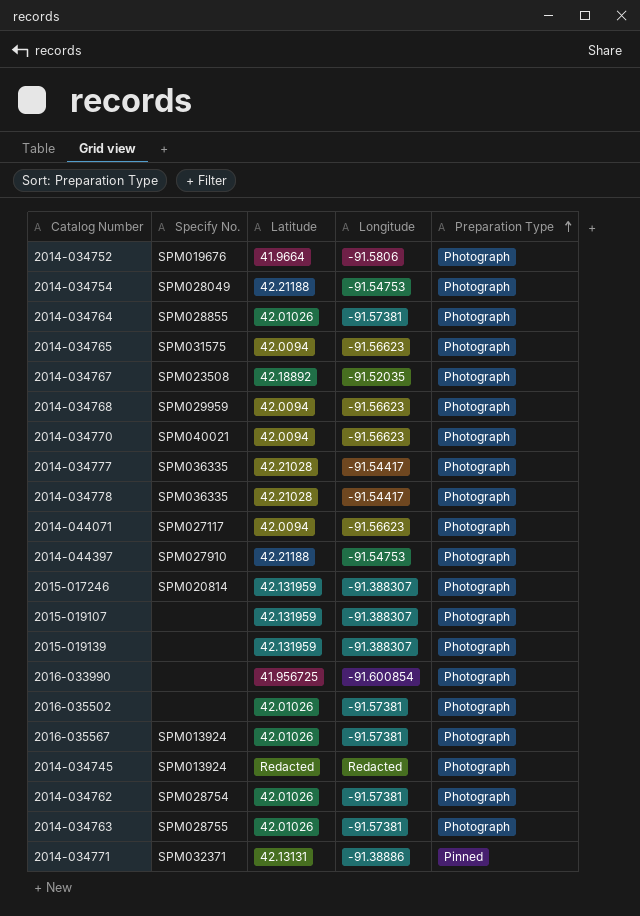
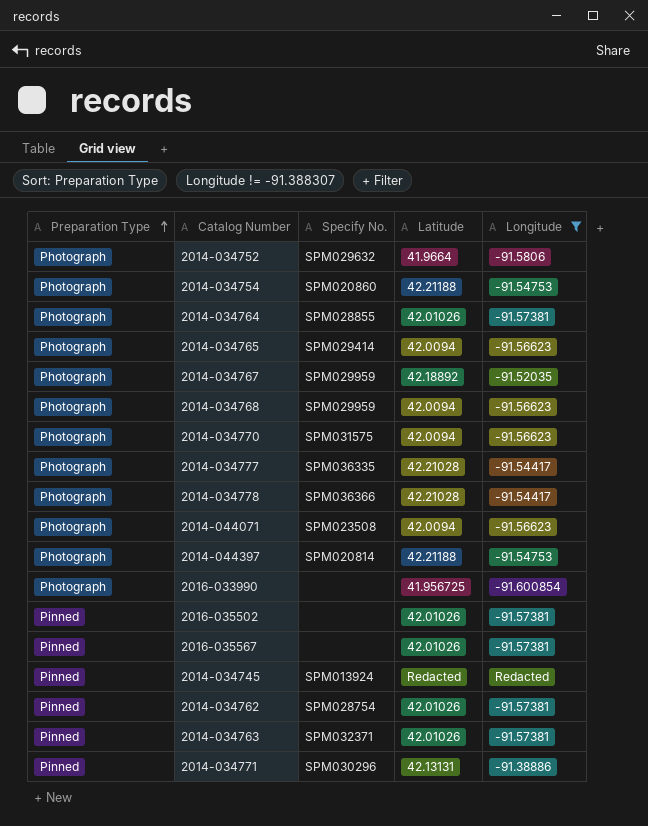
filter: none -> Longitude != -91.388307
column Preparation Type | position: 5 -> 1
2014-034752 | Specify No.: SPM019676 -> SPM029632
2014-034754 | Specify No.: SPM028049 -> SPM020860
2014-034765 | Specify No.: SPM031575 -> SPM029414
2014-034767 | Specify No.: SPM023508 -> SPM029959
2014-034770 | Specify No.: SPM040021 -> SPM031575
2014-034778 | Specify No.: SPM036335 -> SPM036366
2014-044071 | Specify No.: SPM027117 -> SPM023508
2014-044397 | Specify No.: SPM027910 -> SPM020814
2016-035502 | Preparation Type: Photograph -> Pinned
2016-035567 | Preparation Type: Photograph -> Pinned
2016-035567 | Specify No.: SPM013924 -> none
2014-034745 | Preparation Type: Photograph -> Pinned
2014-034762 | Preparation Type: Photograph -> Pinned
2014-034763 | Preparation Type: Photograph -> Pinned
2014-034763 | Specify No.: SPM028755 -> SPM032371
2014-034771 | Specify No.: SPM032371 -> SPM030296

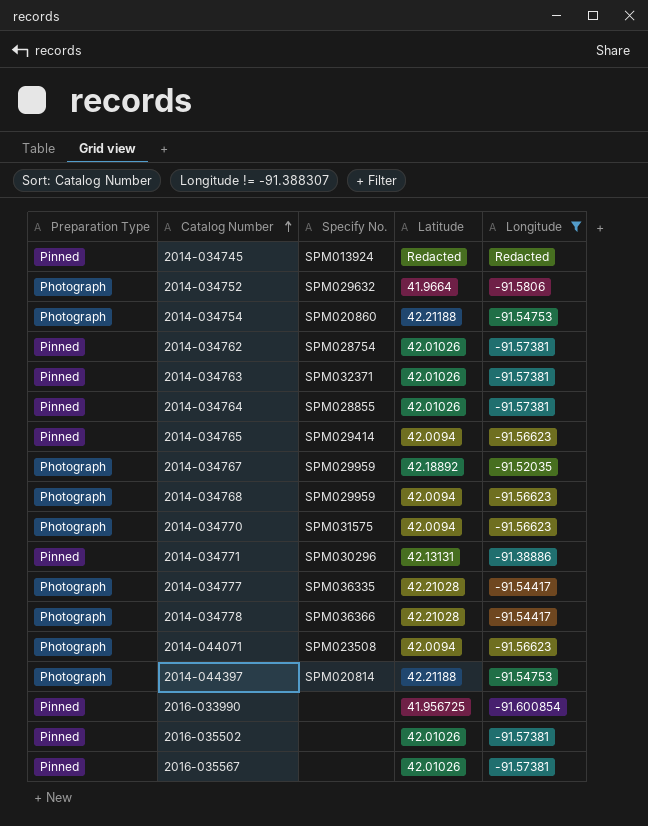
row order: Preparation Type ascending -> Catalog Number ascending
2014-034764 | Preparation Type: Photograph -> Pinned
2014-034765 | Preparation Type: Photograph -> Pinned
2016-033990 | Preparation Type: Photograph -> Pinned

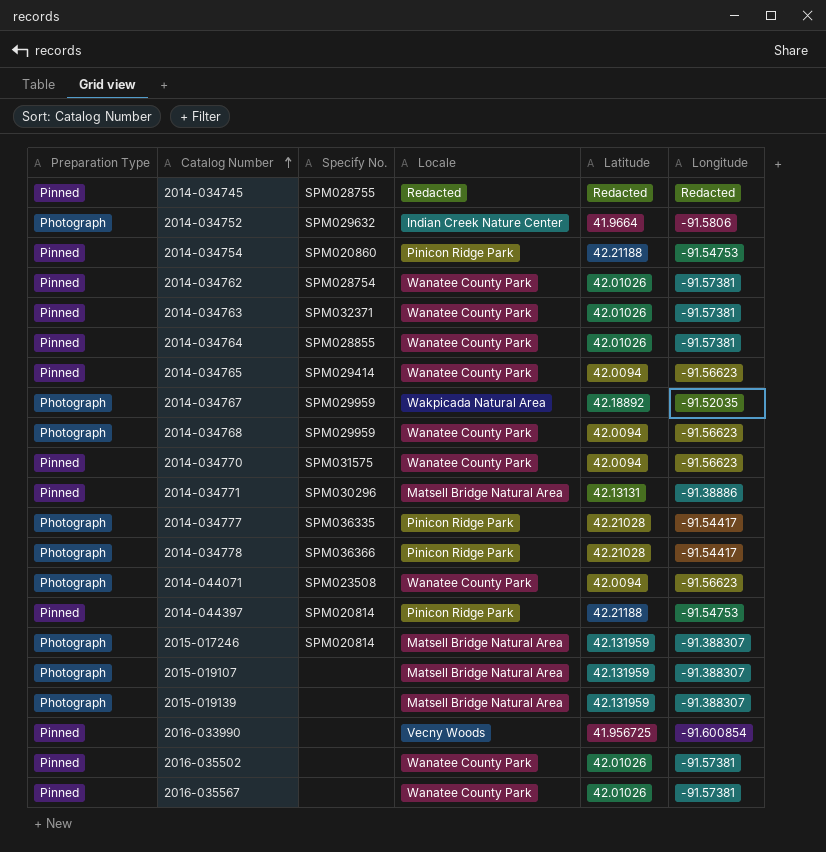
filter: Longitude != -91.388307 -> none
column Locale | position: none -> 4
2014-034745 | Specify No.: SPM013924 -> SPM028755
2014-034754 | Preparation Type: Photograph -> Pinned
2014-034770 | Preparation Type: Photograph -> Pinned
2014-044397 | Preparation Type: Photograph -> Pinned

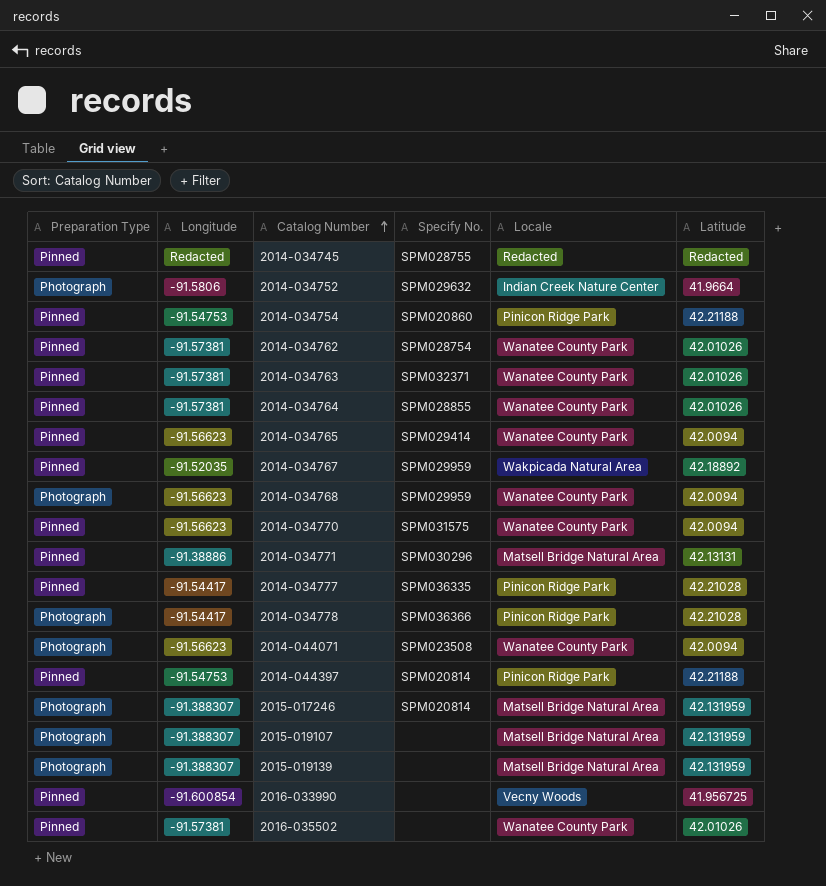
column Longitude | position: 6 -> 2
row 2016-035567: Pinned | none | Wanatee County Park | 42.01026 | -91.57381 -> none
2014-034767 | Preparation Type: Photograph -> Pinned
2014-034777 | Preparation Type: Photograph -> Pinned

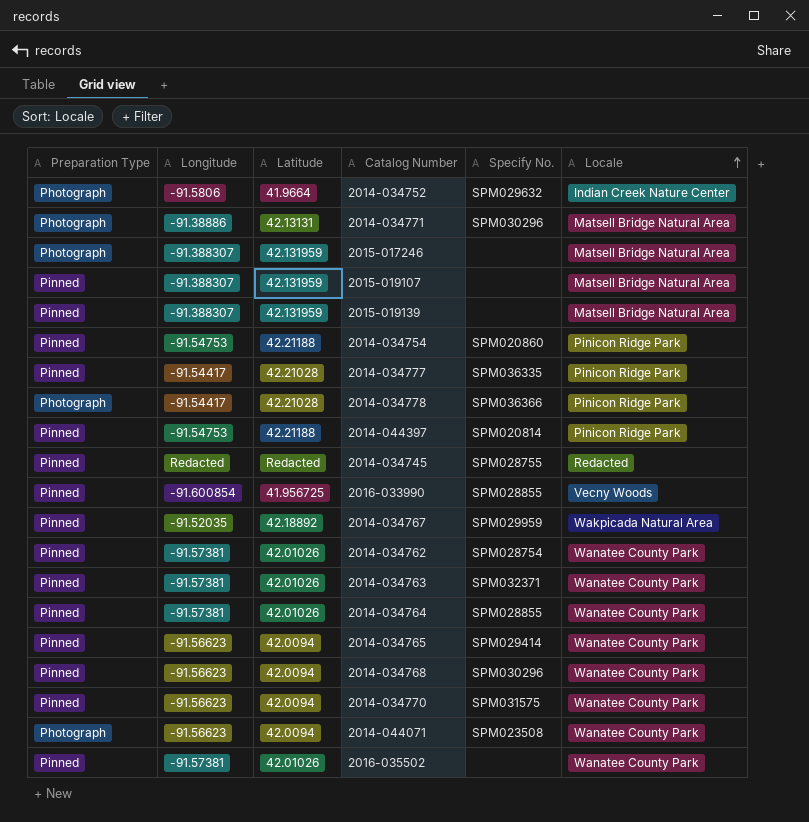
row order: Catalog Number ascending -> Locale ascending
column Latitude | position: 6 -> 3
2014-034771 | Preparation Type: Pinned -> Photograph
2015-017246 | Specify No.: SPM020814 -> none
2015-019107 | Preparation Type: Photograph -> Pinned
2015-019139 | Preparation Type: Photograph -> Pinned
2016-033990 | Specify No.: none -> SPM028855
2014-034768 | Preparation Type: Photograph -> Pinned
2014-034768 | Specify No.: SPM029959 -> SPM030296

